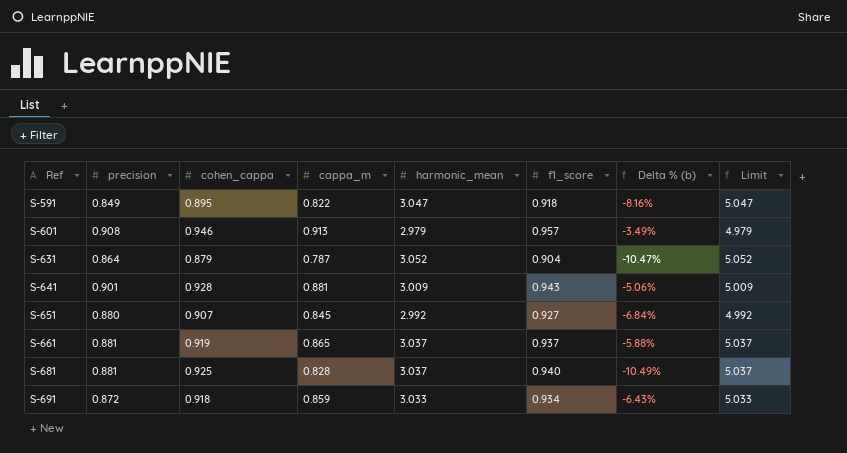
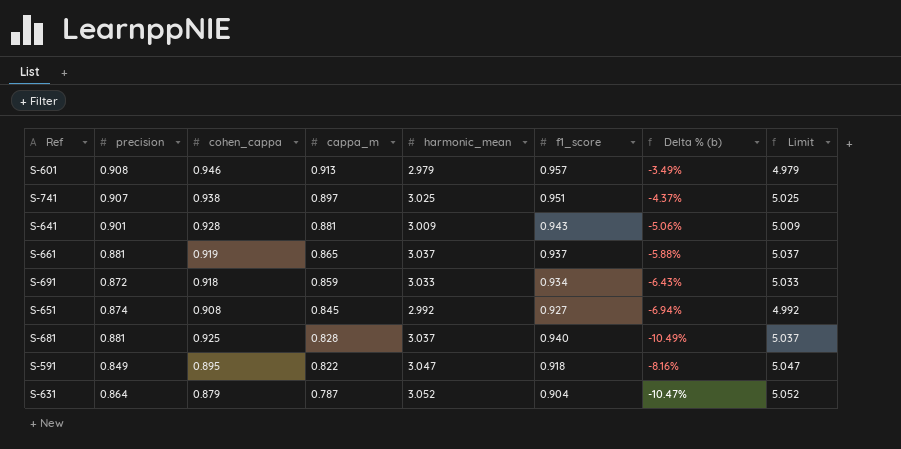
row order: Ref ascending -> cappa_m descending
row S-741: none -> 0.907 | 0.938 | 0.897 | 3.025 | 0.951 | -4.37% | 5.025
S-651 | precision: 0.880 -> 0.874
S-651 | cohen_cappa: 0.907 -> 0.908
S-651 | Delta % (b): -6.84% -> -6.94%

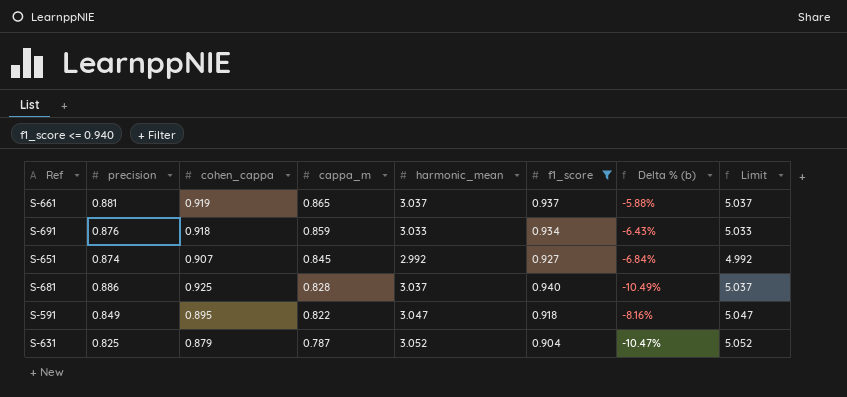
filter: none -> f1_score <= 0.940
S-691 | precision: 0.872 -> 0.876
S-651 | cohen_cappa: 0.908 -> 0.907
S-651 | Delta % (b): -6.94% -> -6.84%
S-681 | precision: 0.881 -> 0.886
S-631 | precision: 0.864 -> 0.825

